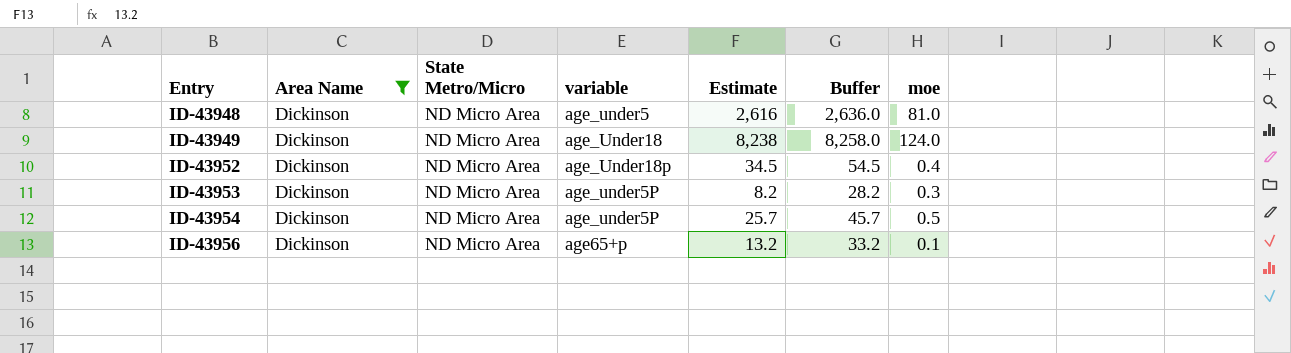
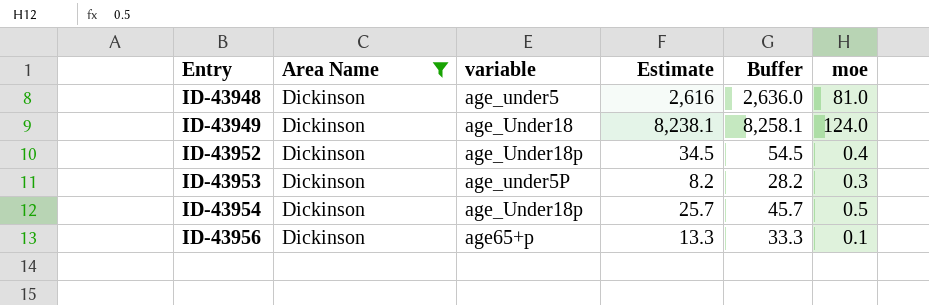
column State Metro/Micro | position: 3 -> none
ID-43949 | Estimate: 8,238 -> 8,238.1
ID-43949 | Buffer: 8,258.0 -> 8,258.1
ID-43954 | variable: age_under5P -> age_Under18p
ID-43956 | Estimate: 13.2 -> 13.3
ID-43956 | Buffer: 33.2 -> 33.3

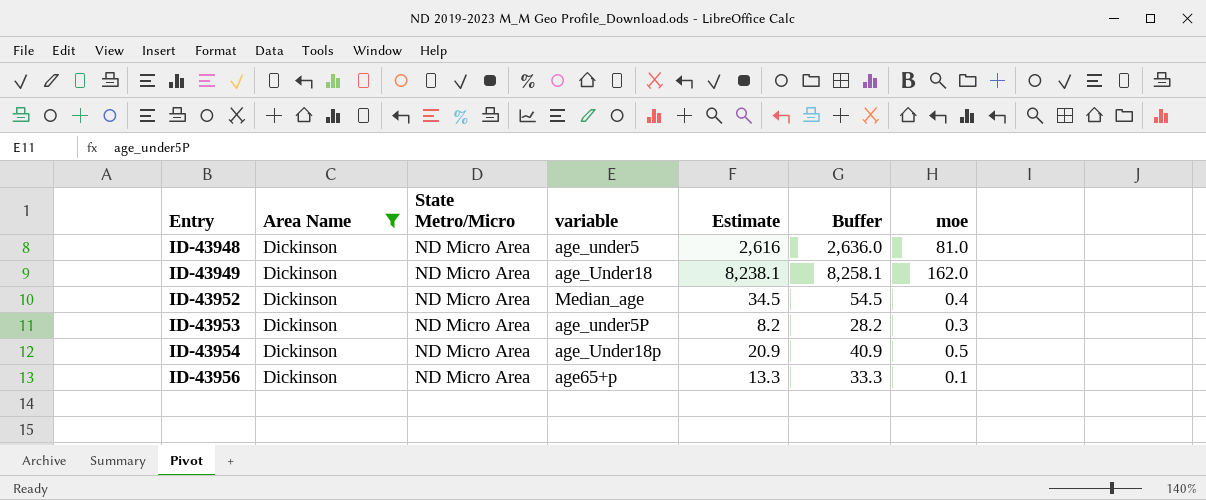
column State Metro/Micro | position: none -> 3
ID-43949 | moe: 124.0 -> 162.0
ID-43952 | variable: age_Under18p -> Median_age
ID-43954 | Estimate: 25.7 -> 20.9
ID-43954 | Buffer: 45.7 -> 40.9

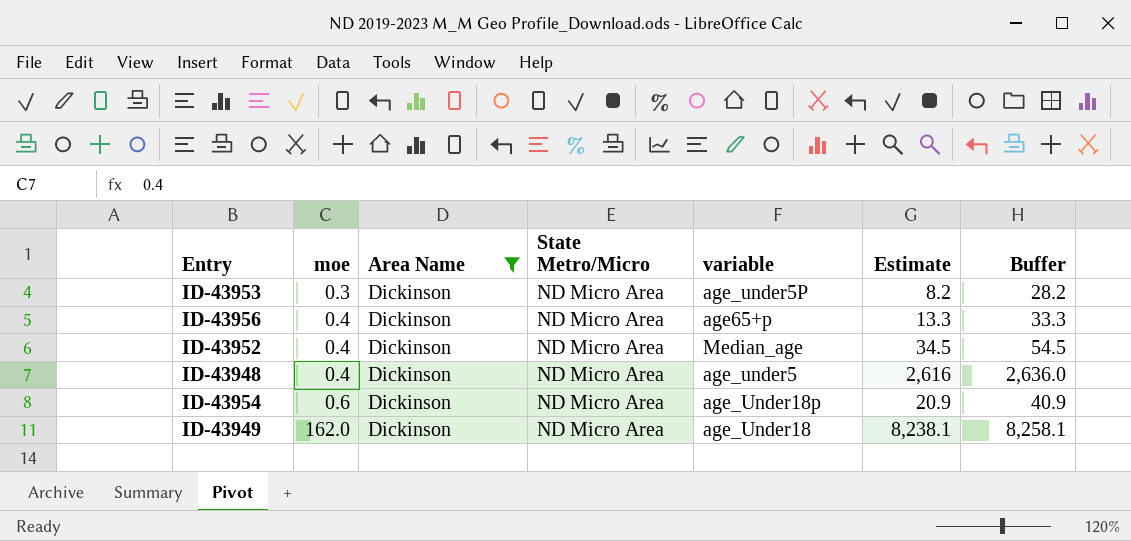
row order: Entry ascending -> moe ascending
column moe | position: 7 -> 2
ID-43956 | moe: 0.1 -> 0.4
ID-43948 | moe: 81.0 -> 0.4
ID-43954 | moe: 0.5 -> 0.6

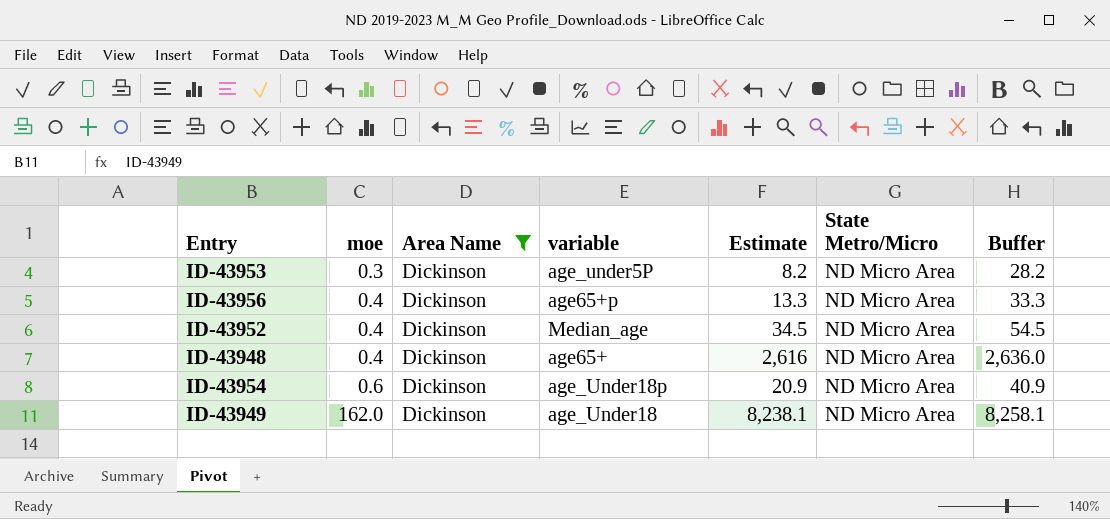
column State Metro/Micro | position: 4 -> 6
ID-43948 | variable: age_under5 -> age65+

